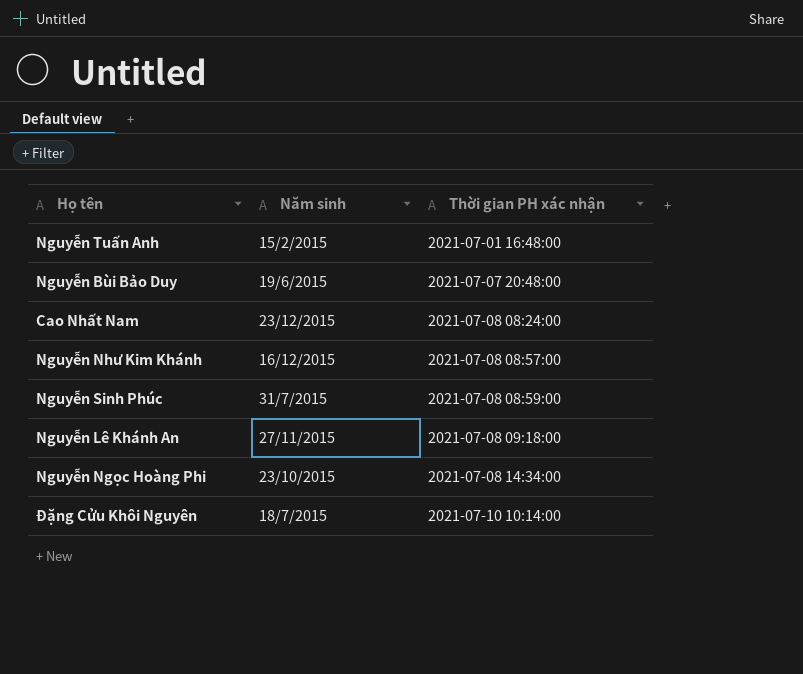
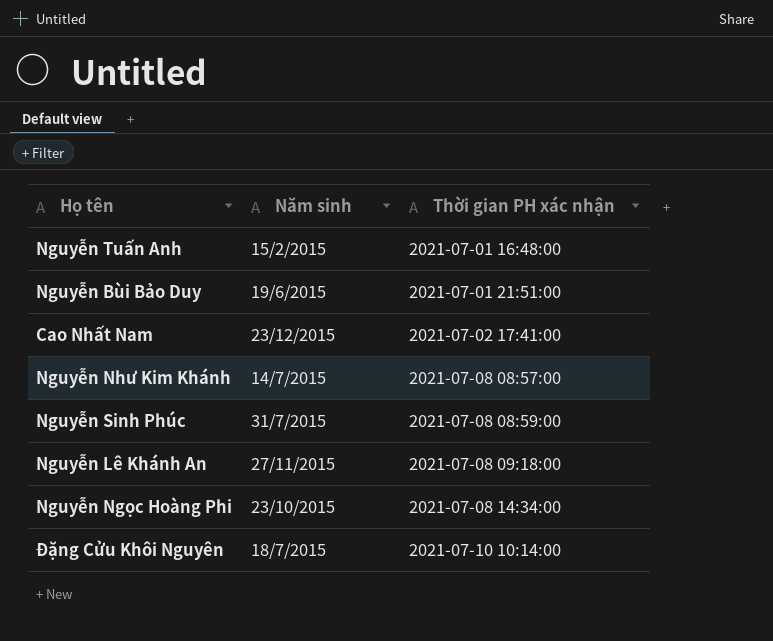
Nguyễn Bùi Bảo Duy | Thời gian PH xác nhận: 2021-07-07 20:48:00 -> 2021-07-01 21:51:00
Cao Nhất Nam | Thời gian PH xác nhận: 2021-07-08 08:24:00 -> 2021-07-02 17:41:00
Nguyễn Như Kim Khánh | Năm sinh: 16/12/2015 -> 14/7/2015

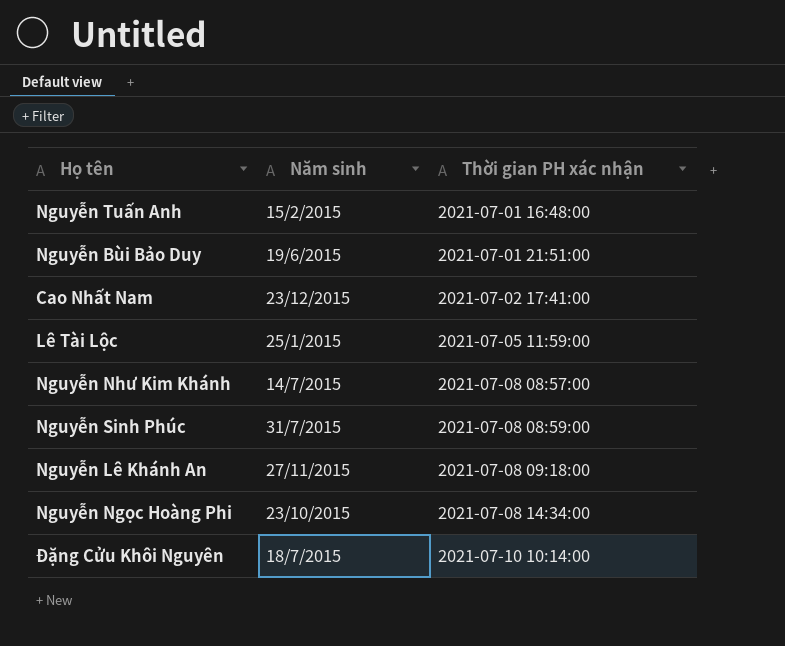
row Lê Tài Lộc: none -> 25/1/2015 | 2021-07-05 11:59:00

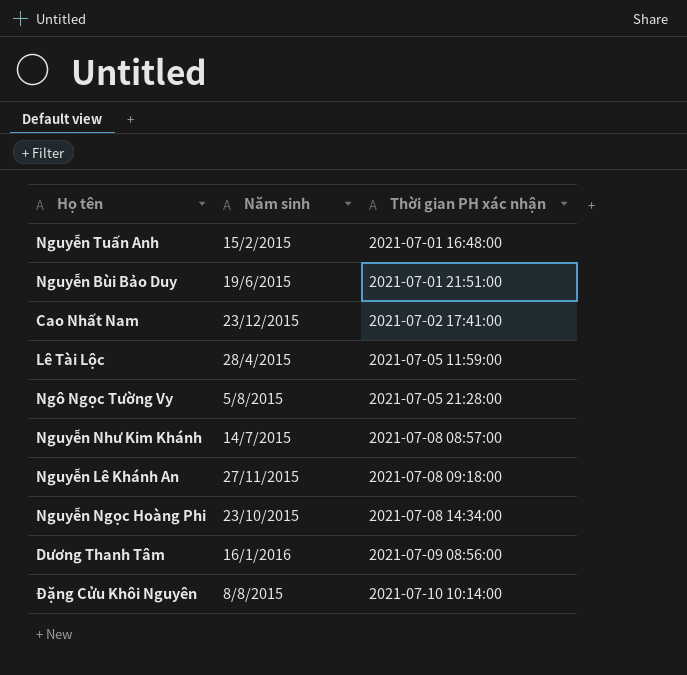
row Nguyễn Sinh Phúc: 31/7/2015 | 2021-07-08 08:59:00 -> none
Lê Tài Lộc | Năm sinh: 25/1/2015 -> 28/4/2015
row Ngô Ngọc Tường Vy: none -> 5/8/2015 | 2021-07-05 21:28:00
row Dương Thanh Tâm: none -> 16/1/2016 | 2021-07-09 08:56:00
Đặng Cửu Khôi Nguyên | Năm sinh: 18/7/2015 -> 8/8/2015

